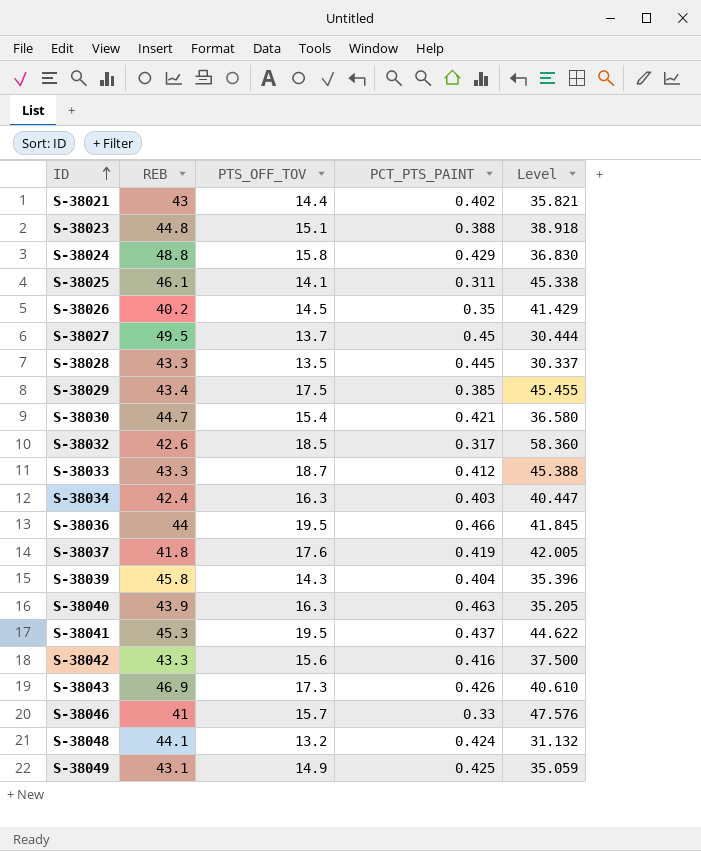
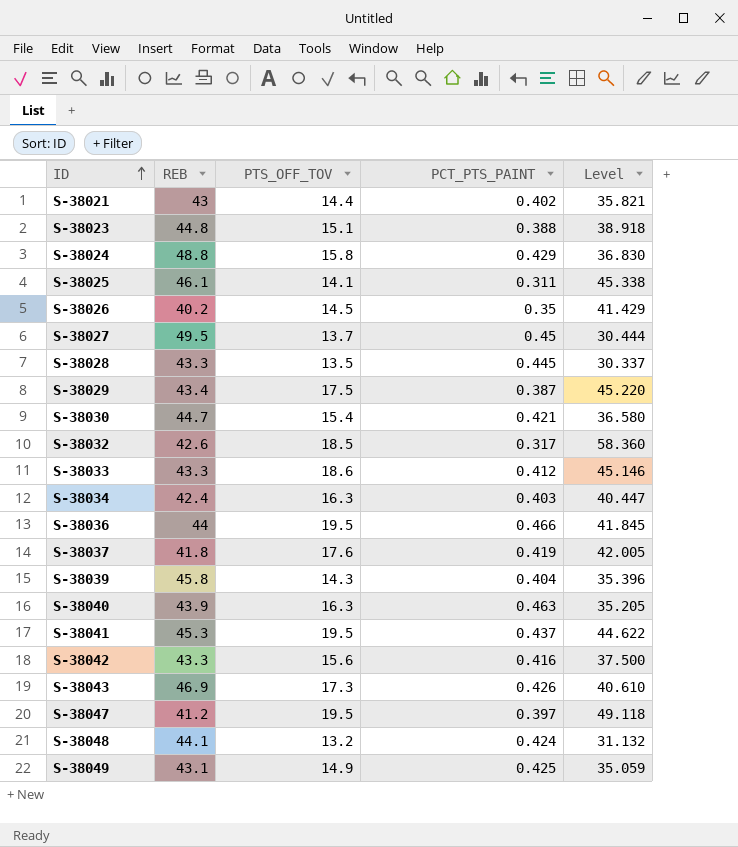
row S-38046: 41 | 15.7 | 0.33 | 47.576 -> none
S-38029 | PCT_PTS_PAINT: 0.385 -> 0.387
S-38029 | Level: 45.455 -> 45.220
S-38033 | PTS_OFF_TOV: 18.7 -> 18.6
S-38033 | Level: 45.388 -> 45.146
row S-38047: none -> 41.2 | 19.5 | 0.397 | 49.118

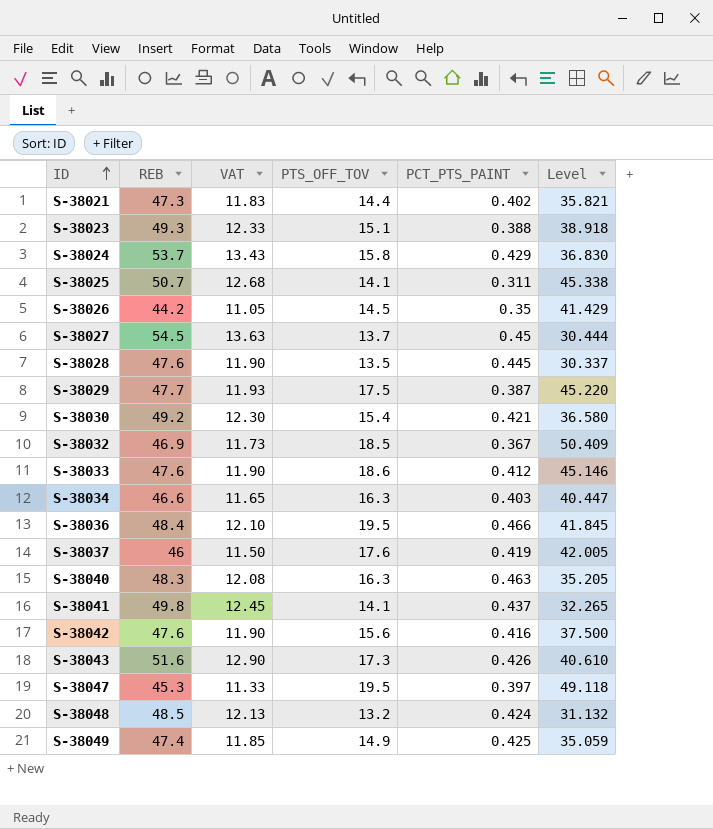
column VAT | formula: none -> [REB] * 0.25
row S-38039: 45.8 | 14.3 | 0.404 | 35.396 -> none
S-38021 | REB: 43 -> 47.3
S-38023 | REB: 44.8 -> 49.3
S-38024 | REB: 48.8 -> 53.7
S-38025 | REB: 46.1 -> 50.7
S-38026 | REB: 40.2 -> 44.2
S-38027 | REB: 49.5 -> 54.5
S-38028 | REB: 43.3 -> 47.6
S-38029 | REB: 43.4 -> 47.7
S-38030 | REB: 44.7 -> 49.2
S-38032 | REB: 42.6 -> 46.9
S-38032 | PCT_PTS_PAINT: 0.317 -> 0.367
S-38032 | Level: 58.360 -> 50.409
S-38033 | REB: 43.3 -> 47.6
S-38034 | REB: 42.4 -> 46.6
S-38036 | REB: 44 -> 48.4
S-38037 | REB: 41.8 -> 46
S-38040 | REB: 43.9 -> 48.3
S-38041 | REB: 45.3 -> 49.8
S-38041 | PTS_OFF_TOV: 19.5 -> 14.1
S-38041 | Level: 44.622 -> 32.265
S-38042 | REB: 43.3 -> 47.6
S-38043 | REB: 46.9 -> 51.6
S-38047 | REB: 41.2 -> 45.3
S-38048 | REB: 44.1 -> 48.5
S-38049 | REB: 43.1 -> 47.4

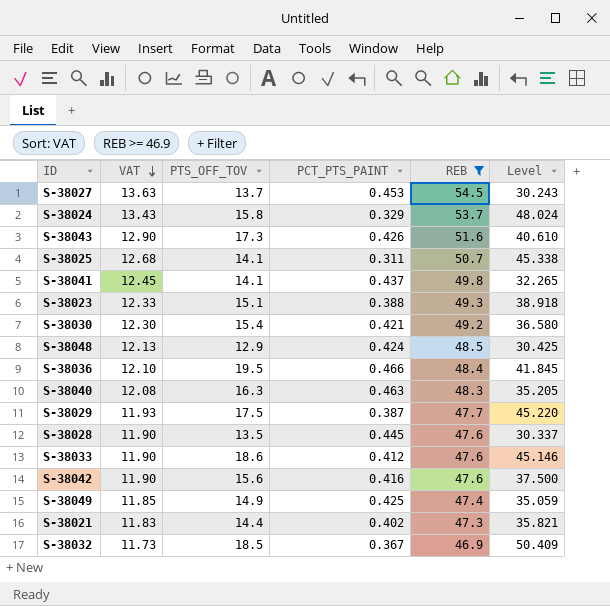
filter: none -> REB >= 46.9
row order: ID ascending -> VAT descending
column REB | position: 2 -> 5
S-38027 | PCT_PTS_PAINT: 0.45 -> 0.453
S-38027 | Level: 30.444 -> 30.243
S-38024 | PCT_PTS_PAINT: 0.429 -> 0.329
S-38024 | Level: 36.830 -> 48.024
S-38048 | PTS_OFF_TOV: 13.2 -> 12.9
S-38048 | Level: 31.132 -> 30.425

